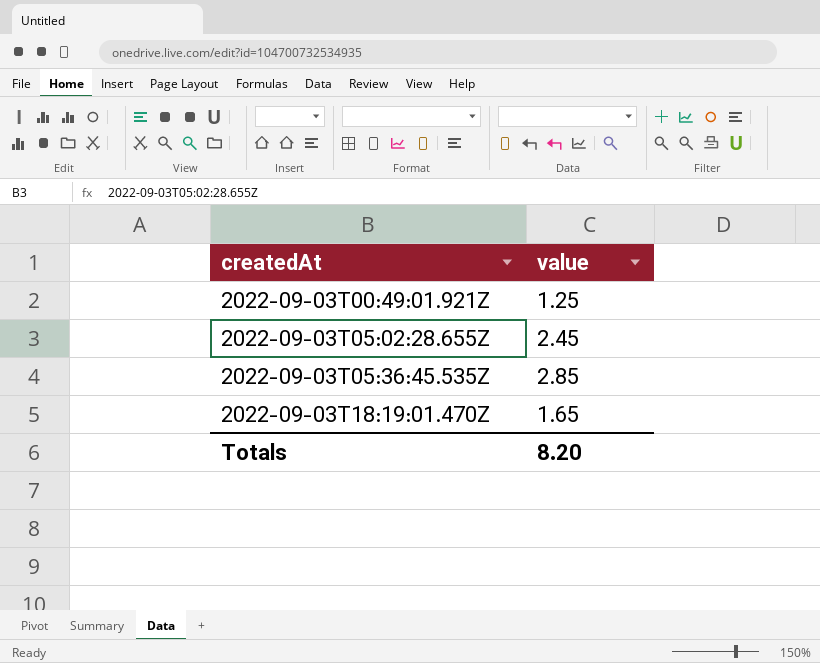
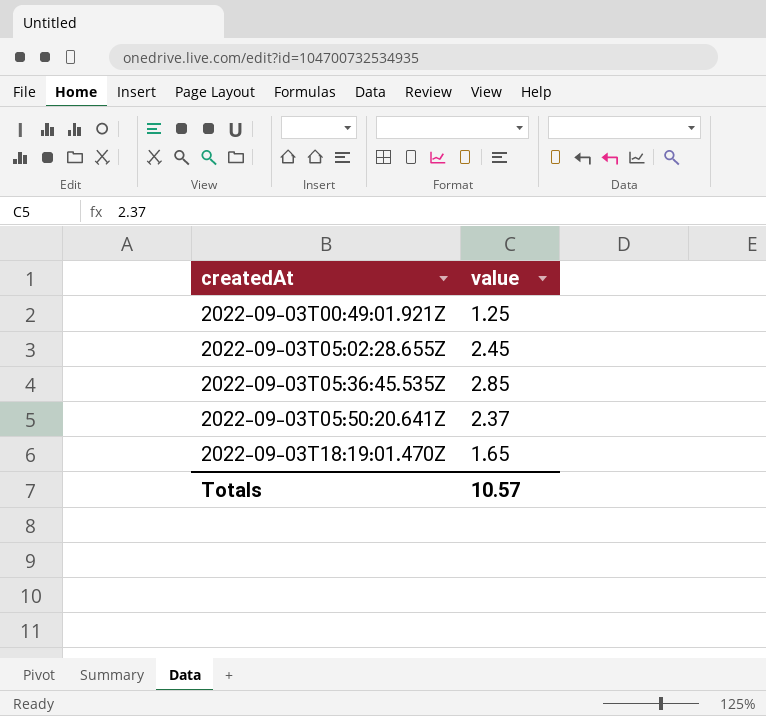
row 2022-09-03T05:50:20.641Z: none -> 2.37
Totals | value: 8.20 -> 10.57

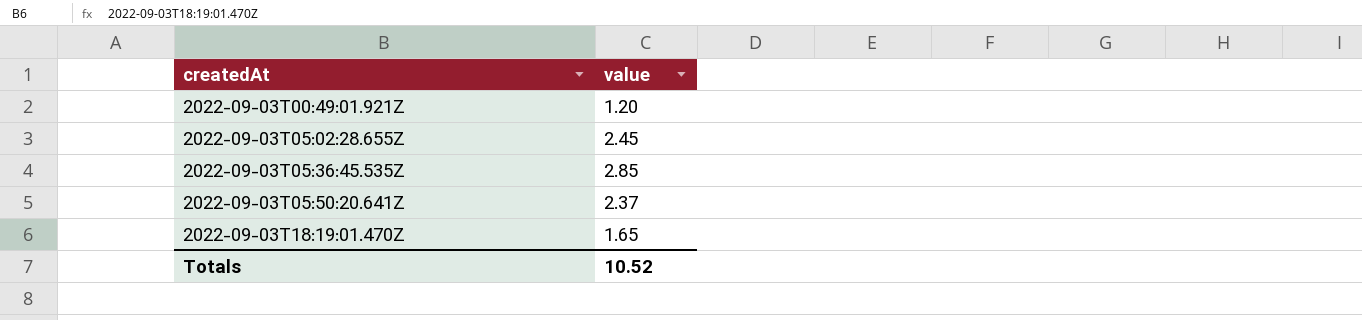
2022-09-03T00:49:01.921Z | value: 1.25 -> 1.20
Totals | value: 10.57 -> 10.52

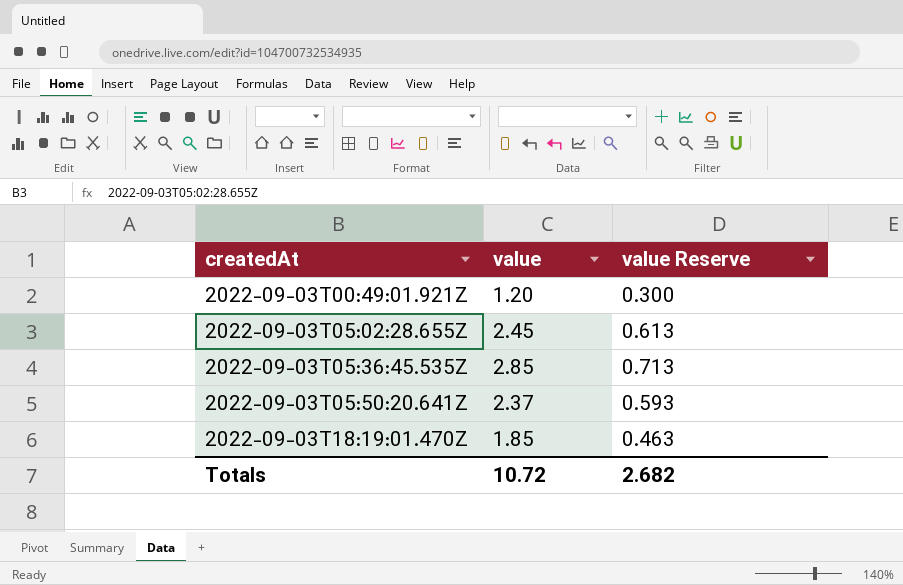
column value Reserve | formula: none -> [value] * 0.25
2022-09-03T18:19:01.470Z | value: 1.65 -> 1.85
Totals | value: 10.52 -> 10.72

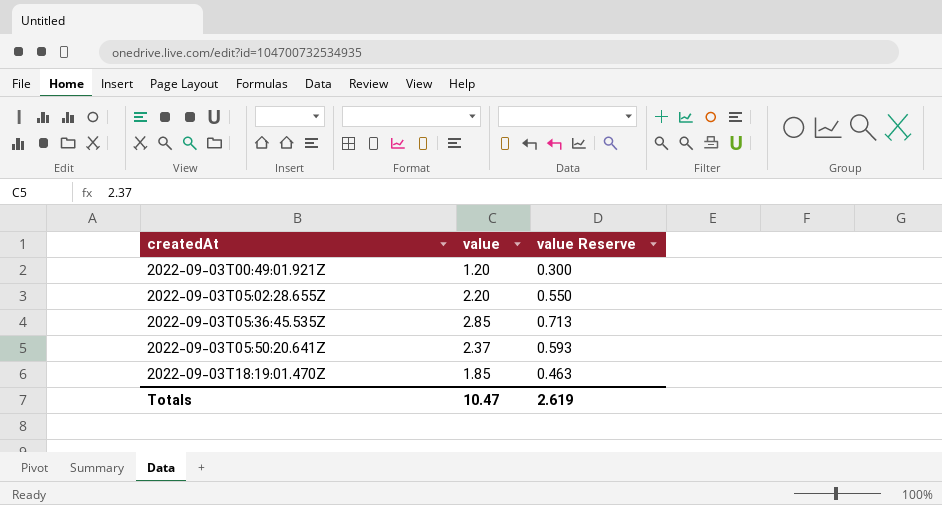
2022-09-03T05:02:28.655Z | value: 2.45 -> 2.20
2022-09-03T05:02:28.655Z | value Reserve: 0.613 -> 0.550
Totals | value: 10.72 -> 10.47
Totals | value Reserve: 2.682 -> 2.619

